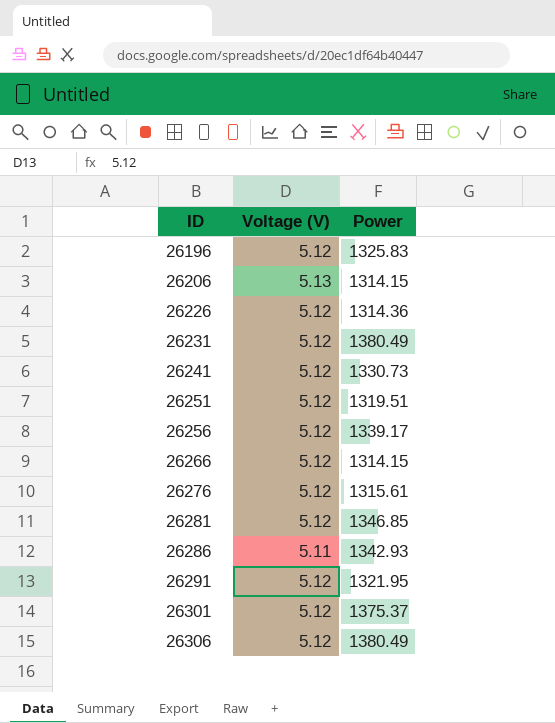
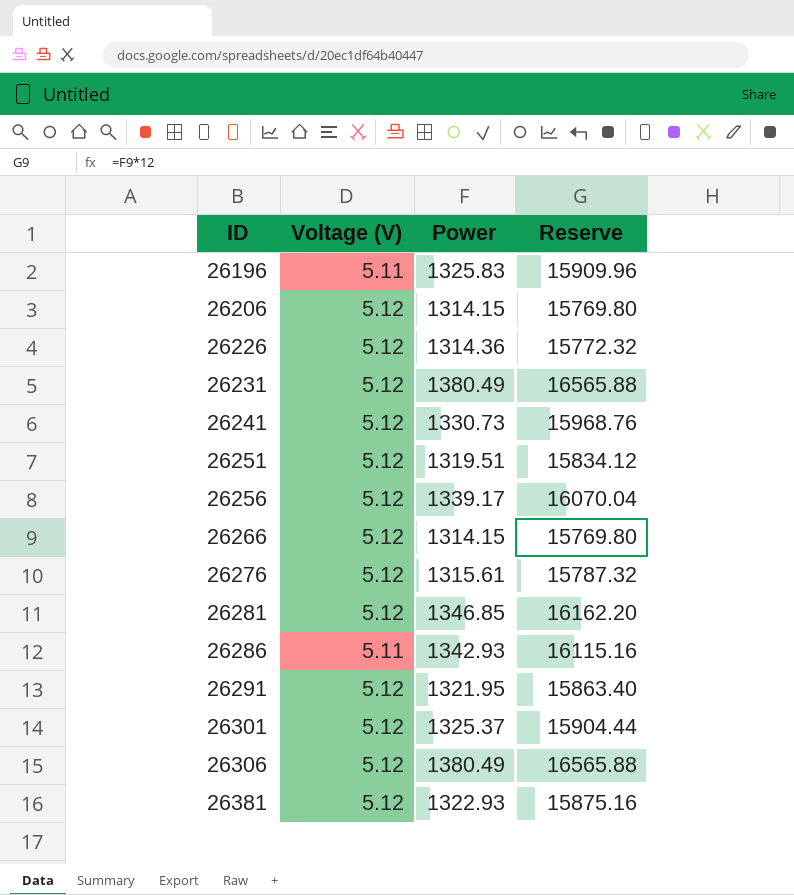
column Reserve | formula: none -> [Power] * 12
26196 | Voltage (V): 5.12 -> 5.11
26206 | Voltage (V): 5.13 -> 5.12
26301 | Power: 1375.37 -> 1325.37
row 26381: none -> 5.12 | 1322.93 | 15875.16

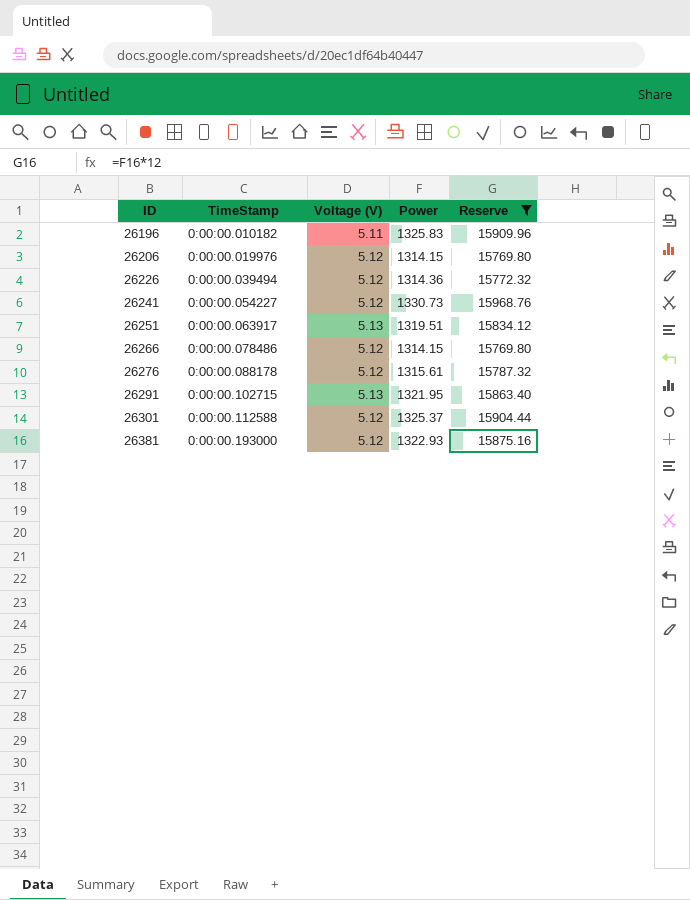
filter: none -> Reserve <= 15968.76
column TimeStamp | position: none -> 2
26251 | Voltage (V): 5.12 -> 5.13
26291 | Voltage (V): 5.12 -> 5.13

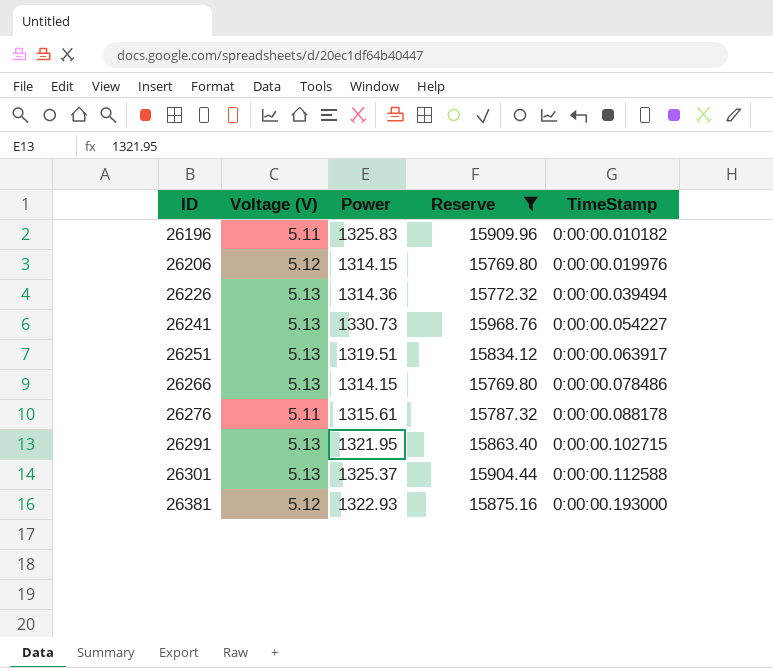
column TimeStamp | position: 2 -> 5
26226 | Voltage (V): 5.12 -> 5.13
26241 | Voltage (V): 5.12 -> 5.13
26266 | Voltage (V): 5.12 -> 5.13
26276 | Voltage (V): 5.12 -> 5.11
26301 | Voltage (V): 5.12 -> 5.13

